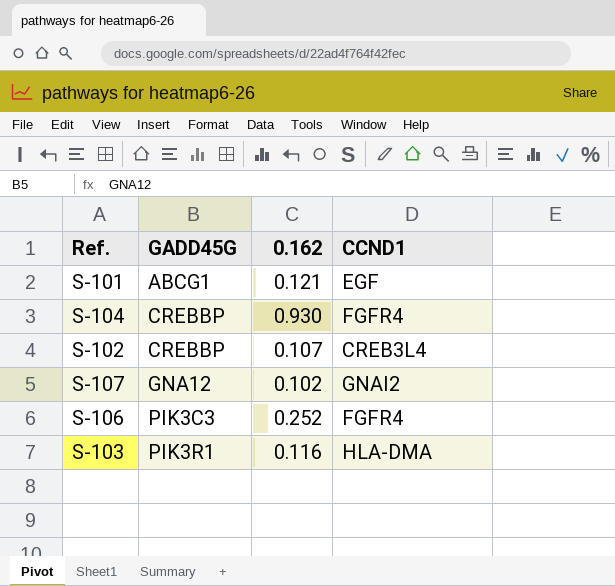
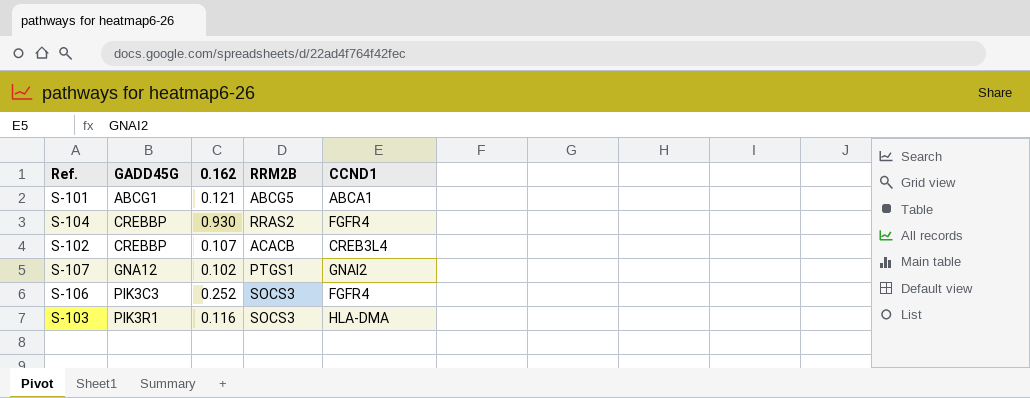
column RRM2B | position: none -> 4
S-101 | CCND1: EGF -> ABCA1

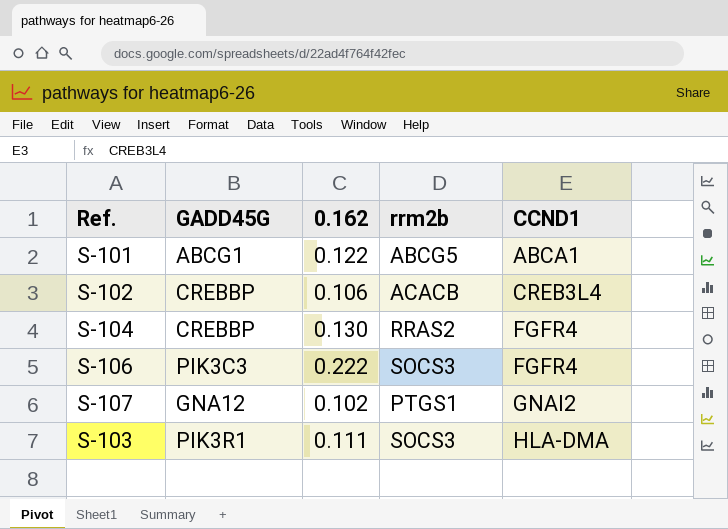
row order: GADD45G ascending -> CCND1 ascending
column name: RRM2B -> rrm2b
S-101 | 0.162: 0.121 -> 0.122
S-102 | 0.162: 0.107 -> 0.106
S-104 | 0.162: 0.930 -> 0.130
S-106 | 0.162: 0.252 -> 0.222
S-103 | 0.162: 0.116 -> 0.111

